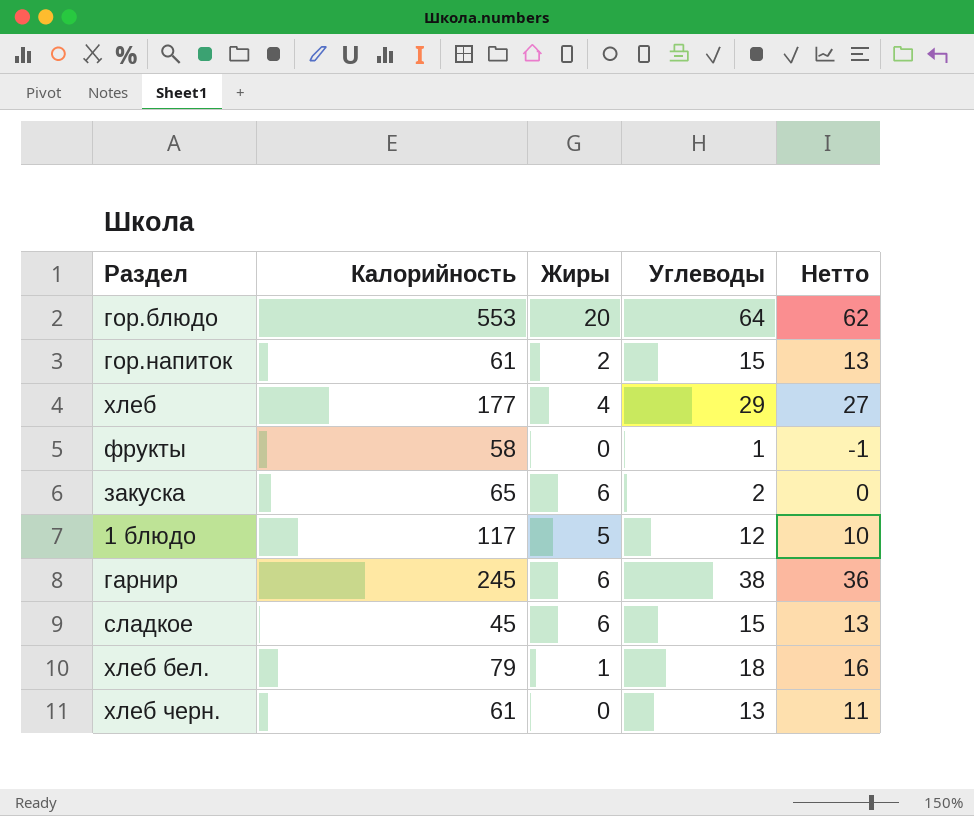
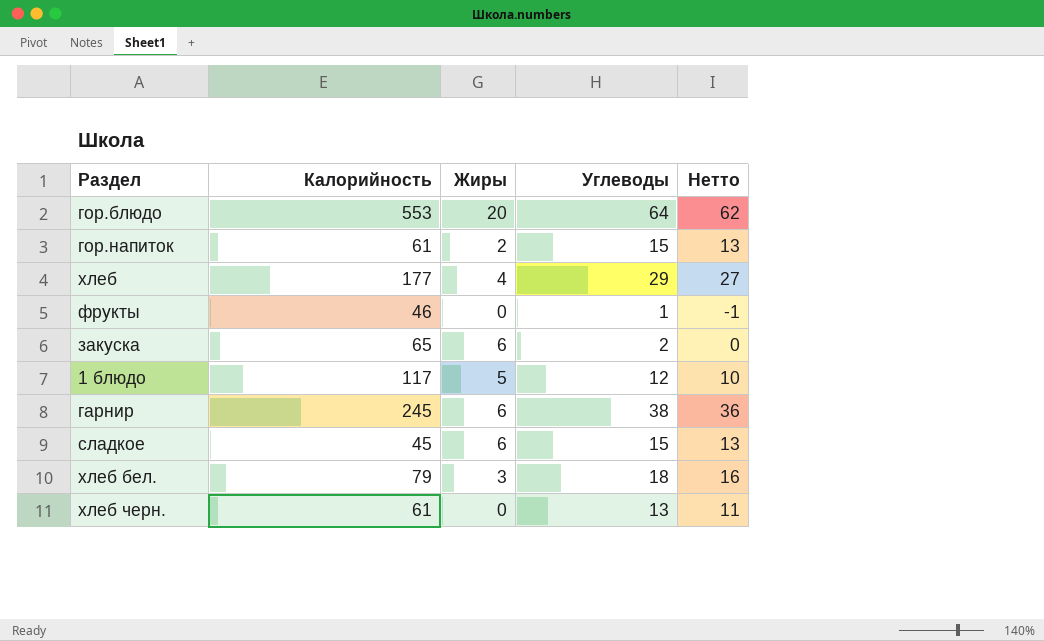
фрукты | Калорийность: 58 -> 46
хлеб бел. | Жиры: 1 -> 3

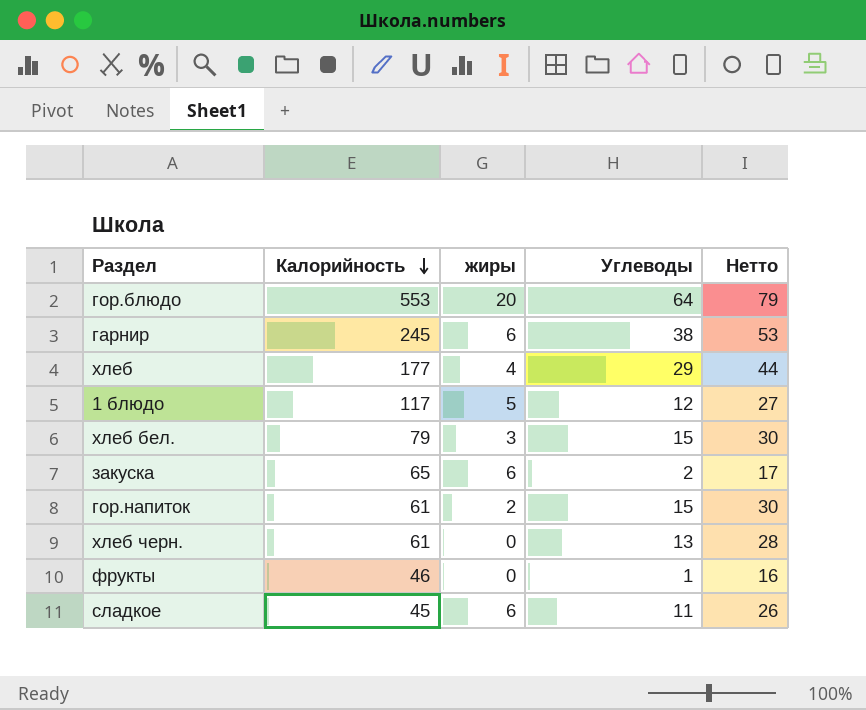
row order: none -> Калорийность descending
column name: Жиры -> жиры
column Нетто | formula: [Углеводы] - 2 -> [Углеводы] + 15
хлеб бел. | Углеводы: 18 -> 15
сладкое | Углеводы: 15 -> 11

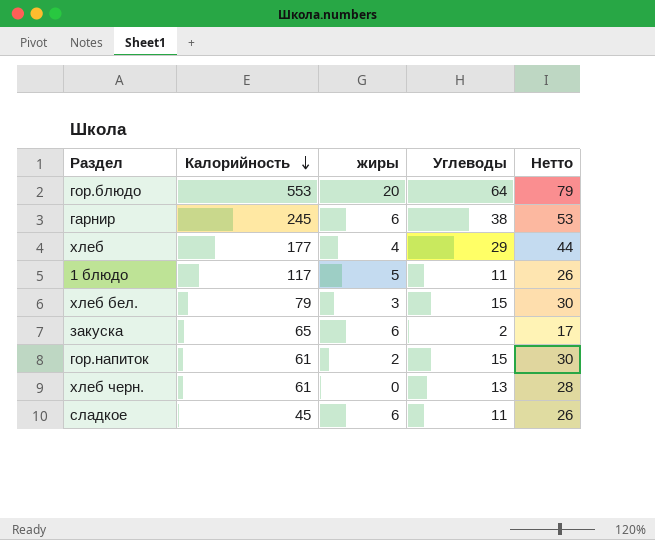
row фрукты: 46 | 0 | 1 | 16 -> none
1 блюдо | Углеводы: 12 -> 11
1 блюдо | Нетто: 27 -> 26

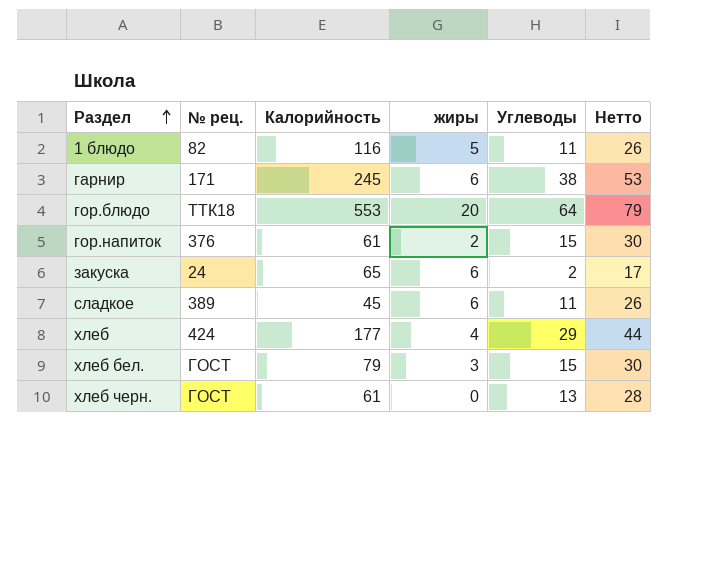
row order: Калорийность descending -> Раздел ascending
column № рец. | position: none -> 2
1 блюдо | Калорийность: 117 -> 116

